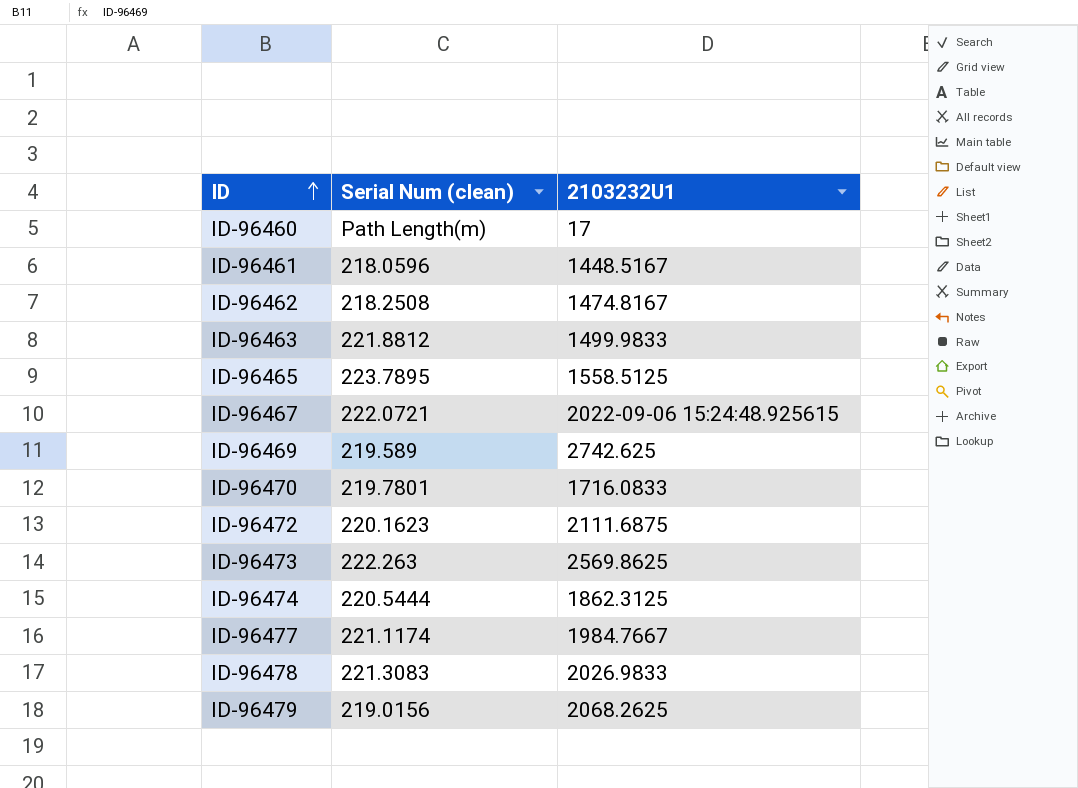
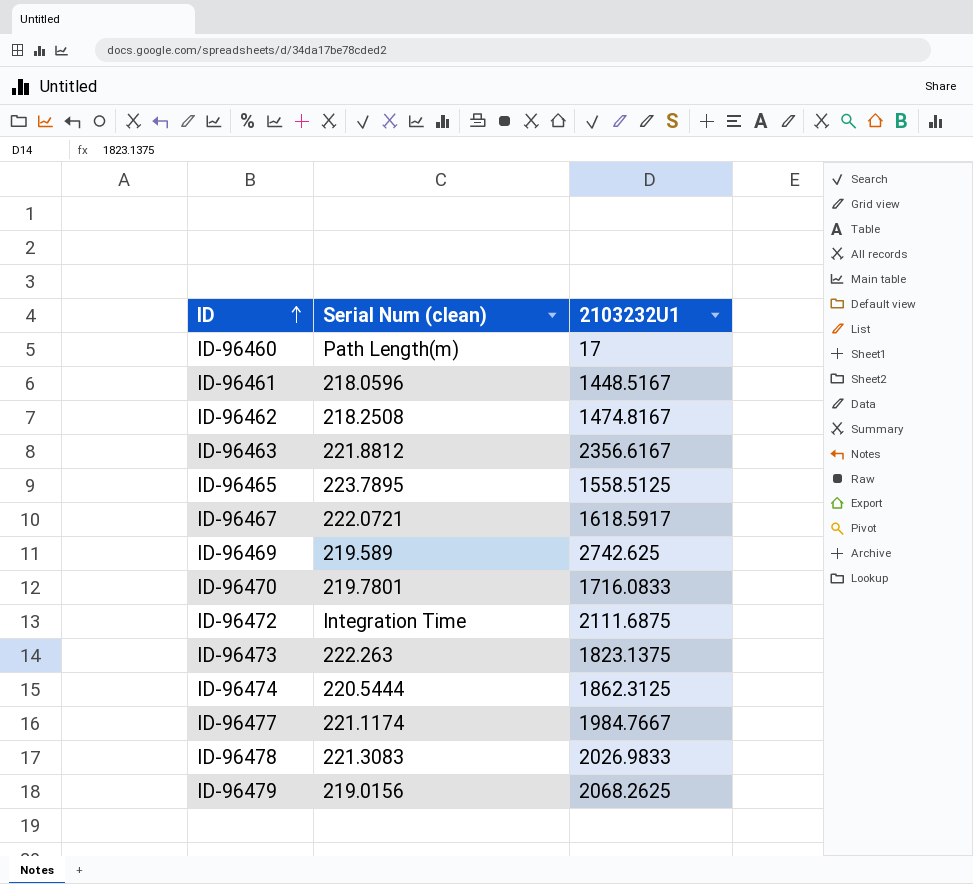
ID-96463 | 2103232U1: 1499.9833 -> 2356.6167
ID-96467 | 2103232U1: 2022-09-06 15:24:48.925615 -> 1618.5917
ID-96472 | Serial Num (clean): 220.1623 -> Integration Time
ID-96473 | 2103232U1: 2569.8625 -> 1823.1375

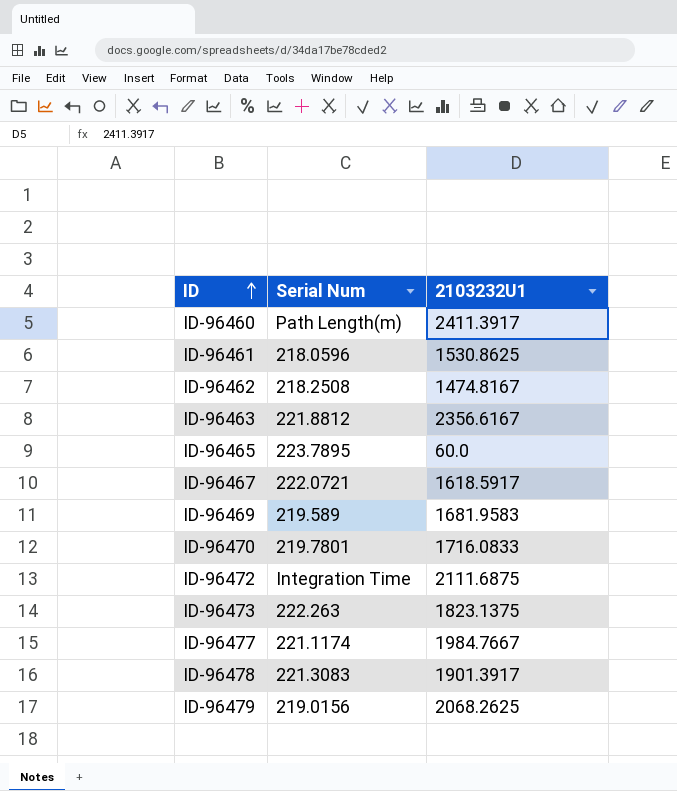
column name: Serial Num (clean) -> Serial Num
row ID-96474: 220.5444 | 1862.3125 -> none
ID-96460 | 2103232U1: 17 -> 2411.3917
ID-96461 | 2103232U1: 1448.5167 -> 1530.8625
ID-96465 | 2103232U1: 1558.5125 -> 60.0
ID-96469 | 2103232U1: 2742.625 -> 1681.9583
ID-96478 | 2103232U1: 2026.9833 -> 1901.3917

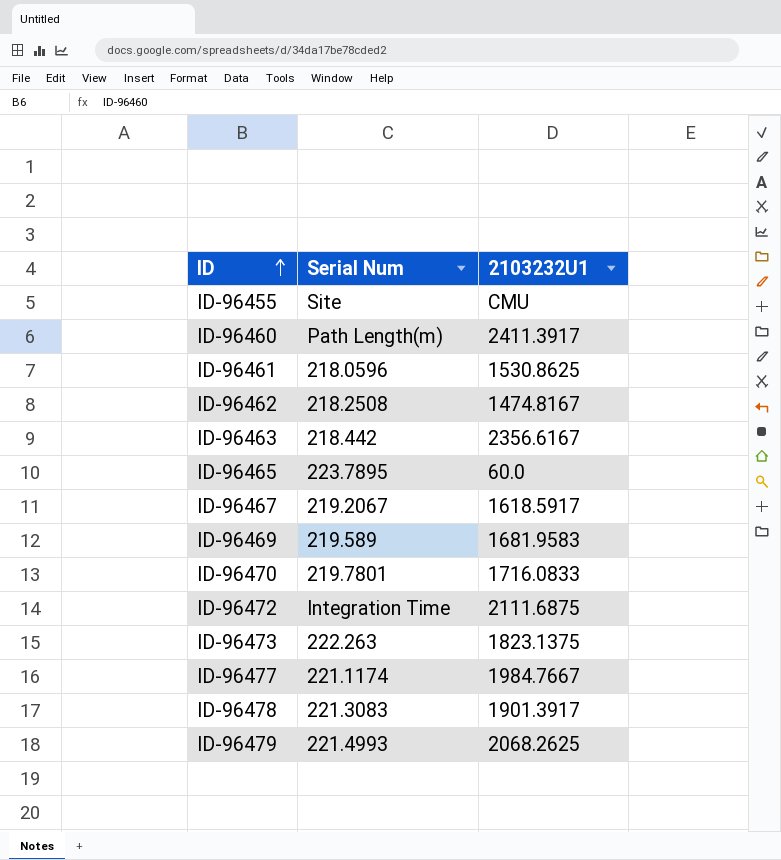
row ID-96455: none -> Site | CMU
ID-96463 | Serial Num: 221.8812 -> 218.442
ID-96467 | Serial Num: 222.0721 -> 219.2067
ID-96479 | Serial Num: 219.0156 -> 221.4993

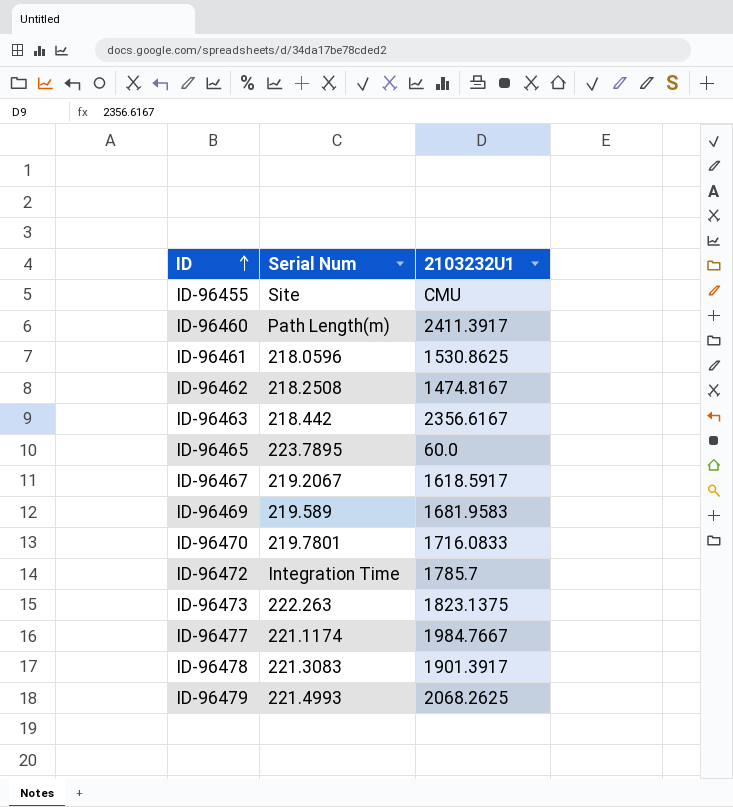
ID-96472 | 2103232U1: 2111.6875 -> 1785.7

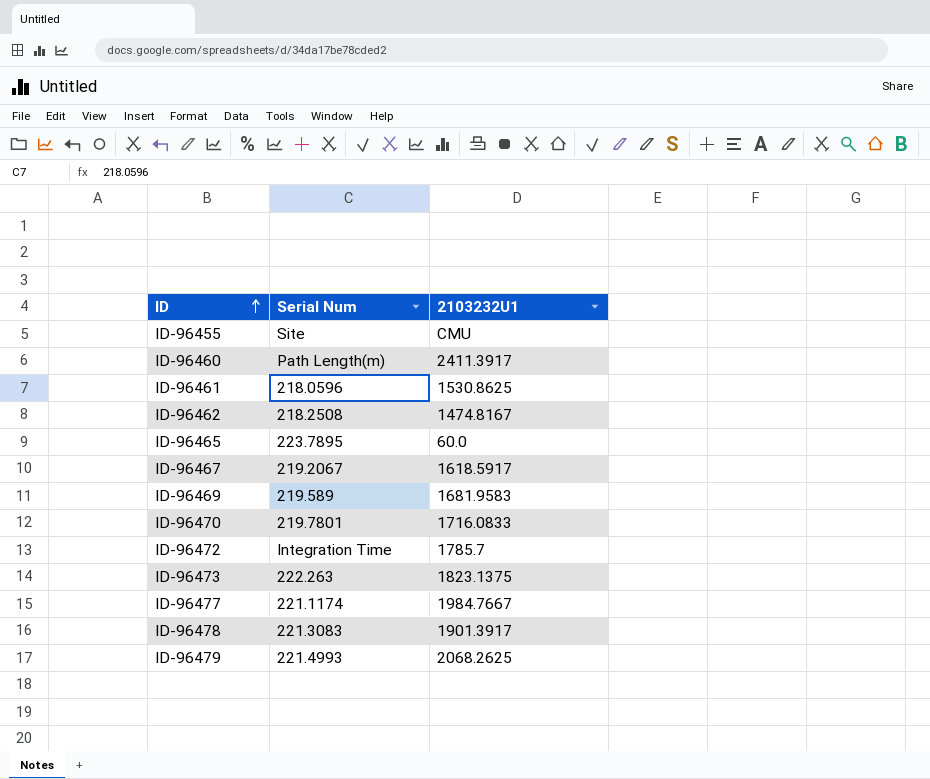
row ID-96463: 218.442 | 2356.6167 -> none

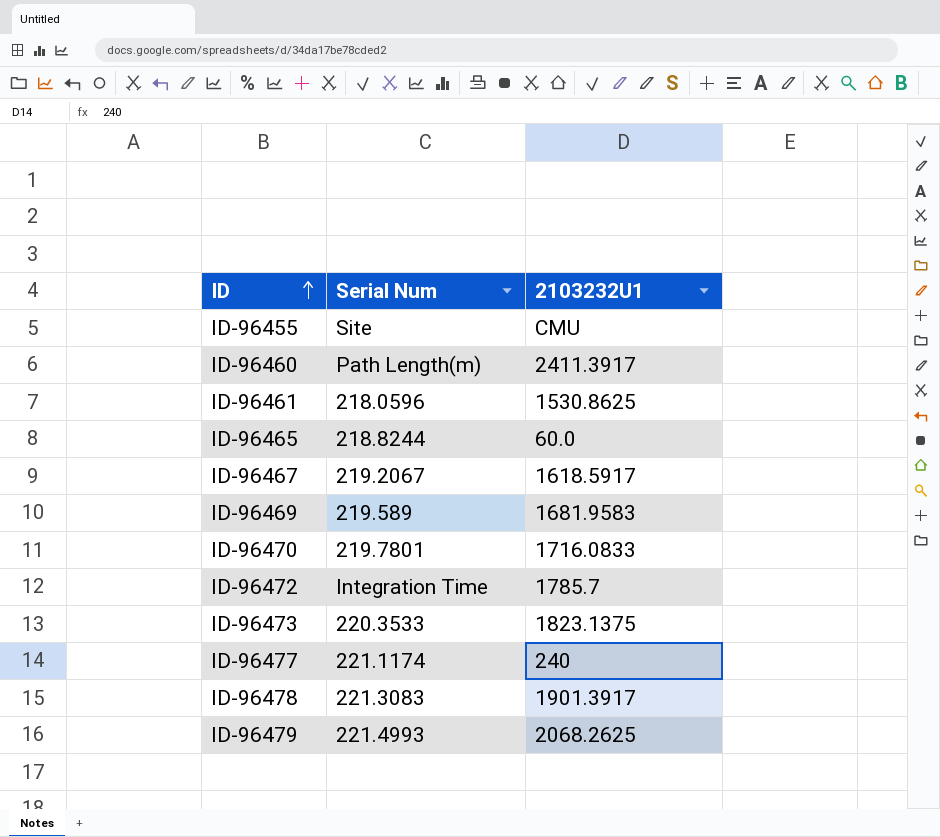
row ID-96462: 218.2508 | 1474.8167 -> none
ID-96465 | Serial Num: 223.7895 -> 218.8244
ID-96473 | Serial Num: 222.263 -> 220.3533
ID-96477 | 2103232U1: 1984.7667 -> 240

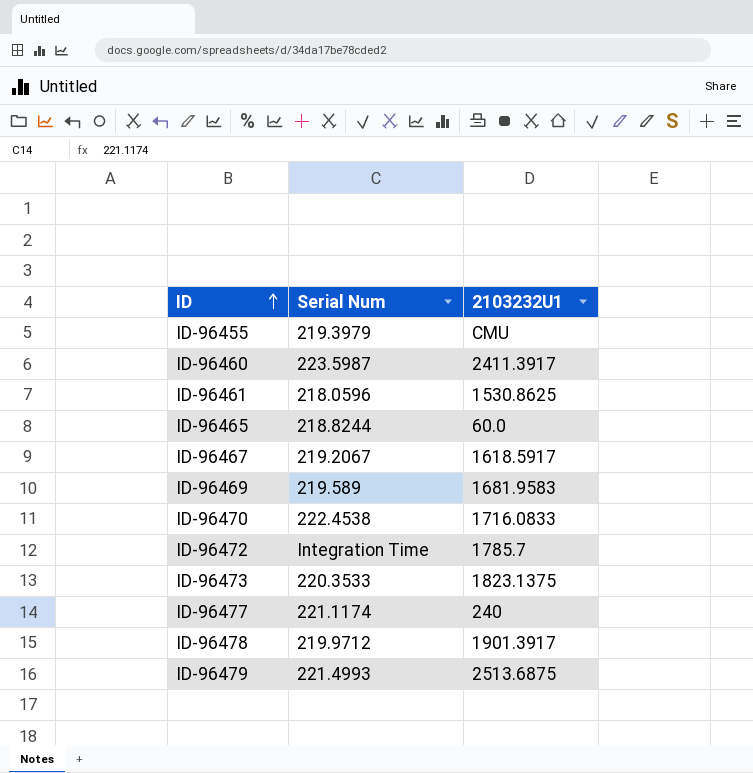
ID-96455 | Serial Num: Site -> 219.3979
ID-96460 | Serial Num: Path Length(m) -> 223.5987
ID-96470 | Serial Num: 219.7801 -> 222.4538
ID-96478 | Serial Num: 221.3083 -> 219.9712
ID-96479 | 2103232U1: 2068.2625 -> 2513.6875

